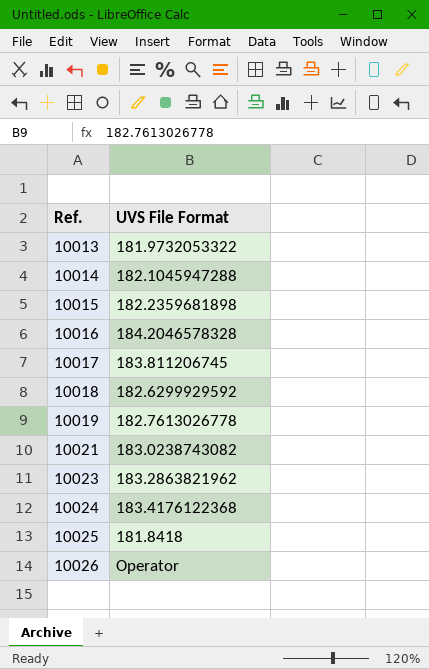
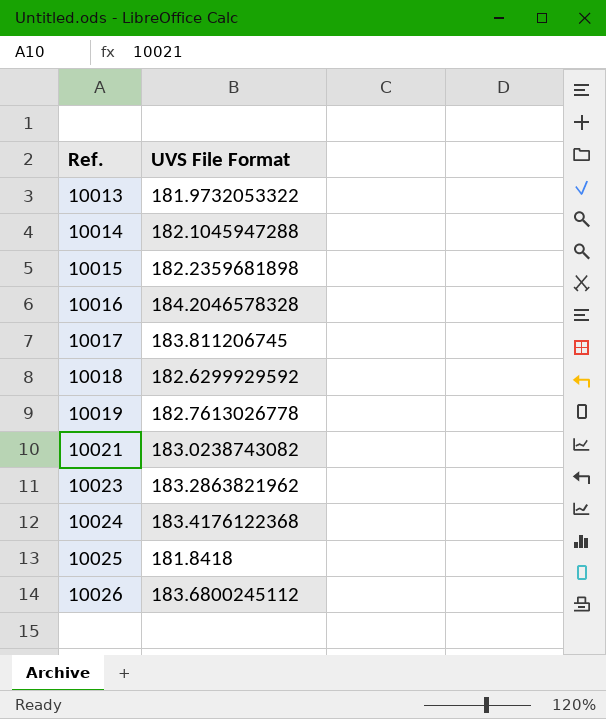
10026 | UVS File Format: Operator -> 183.6800245112

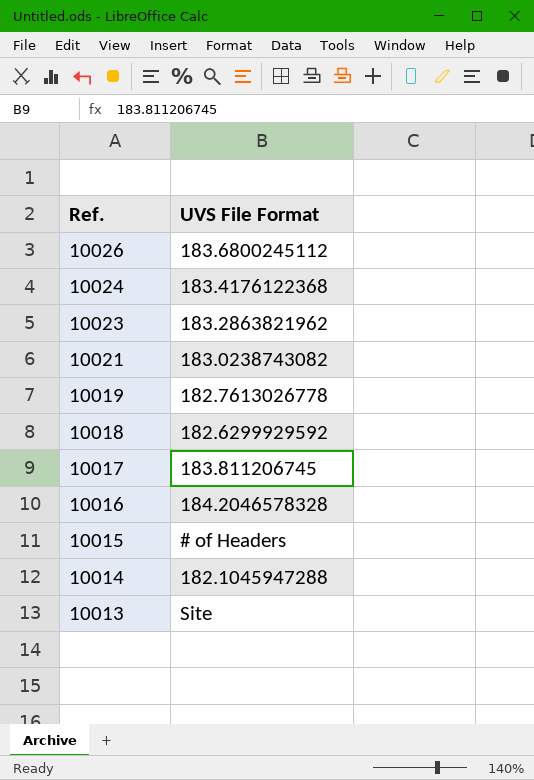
row order: Ref. ascending -> Ref. descending
row 10025: 181.8418 -> none
10015 | UVS File Format: 182.2359681898 -> # of Headers
10013 | UVS File Format: 181.9732053322 -> Site

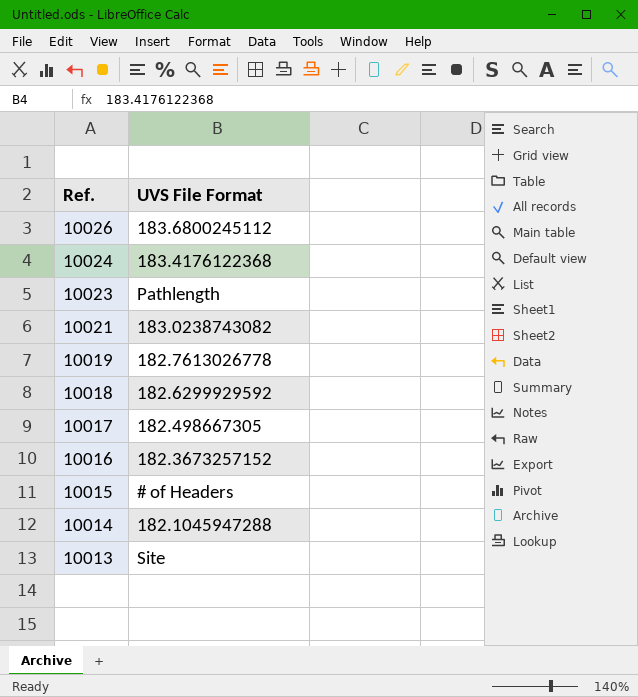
10023 | UVS File Format: 183.2863821962 -> Pathlength
10017 | UVS File Format: 183.811206745 -> 182.498667305
10016 | UVS File Format: 184.2046578328 -> 182.3673257152

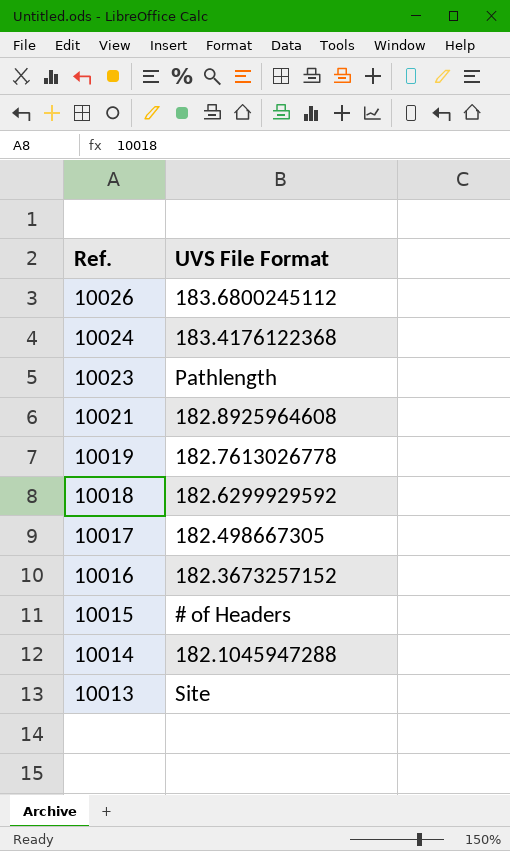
10021 | UVS File Format: 183.0238743082 -> 182.8925964608

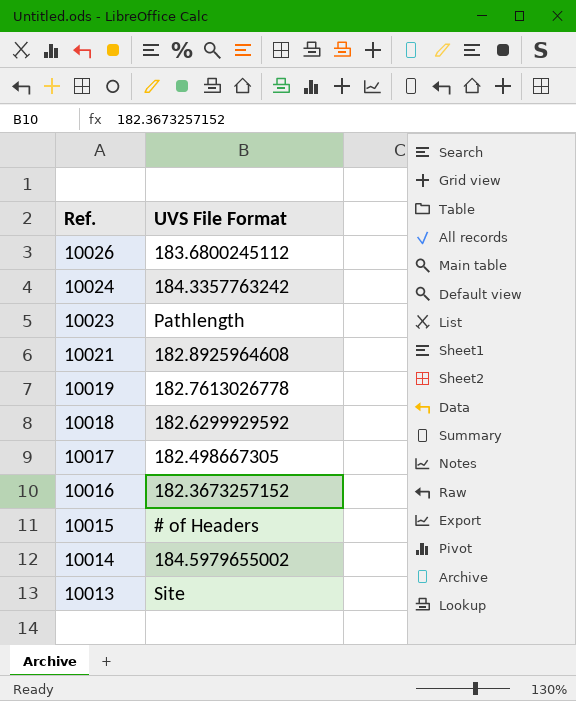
10024 | UVS File Format: 183.4176122368 -> 184.3357763242
10014 | UVS File Format: 182.1045947288 -> 184.5979655002

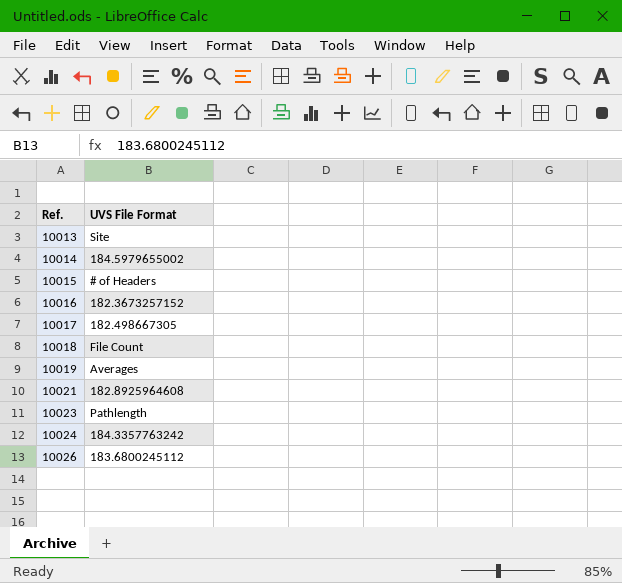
row order: Ref. descending -> Ref. ascending
10018 | UVS File Format: 182.6299929592 -> File Count
10019 | UVS File Format: 182.7613026778 -> Averages

